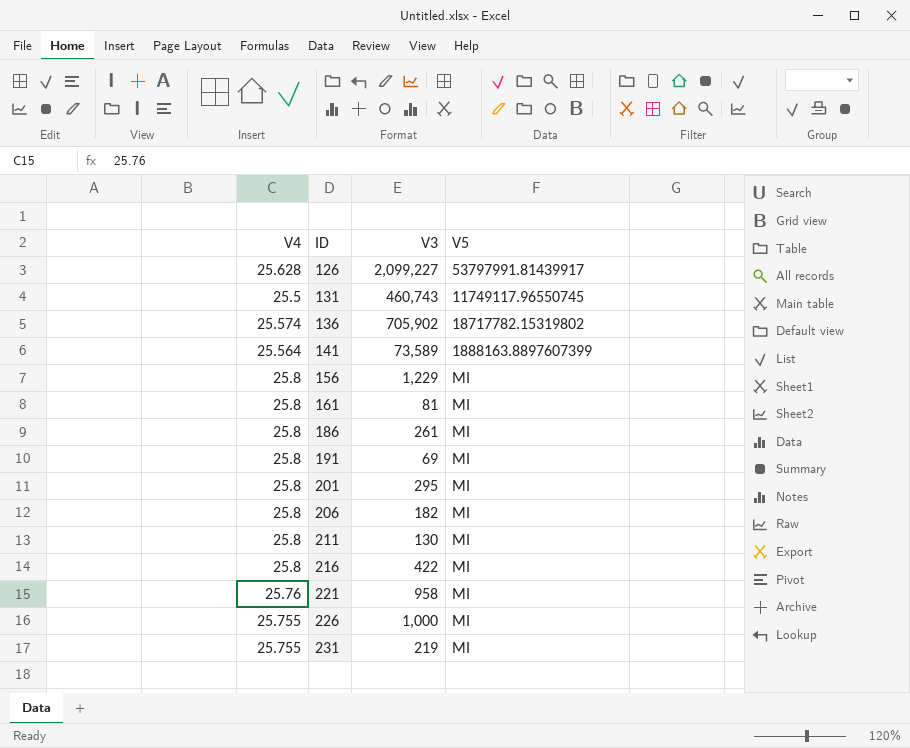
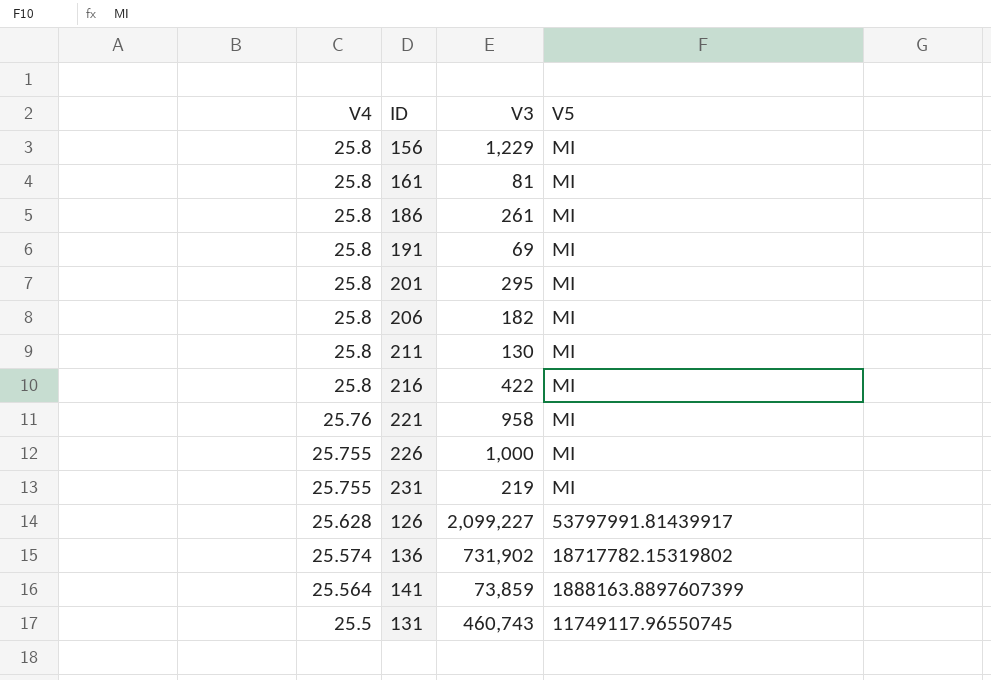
row order: ID ascending -> V4 descending
136 | V3: 705,902 -> 731,902
141 | V3: 73,589 -> 73,859

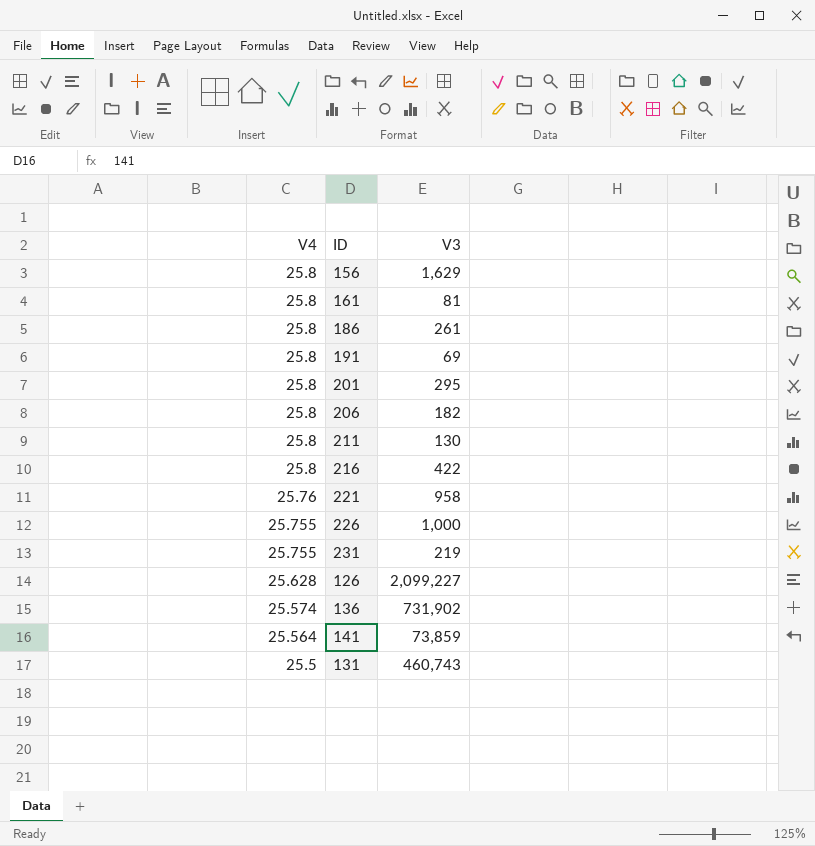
column V5 | position: 4 -> none
156 | V3: 1,229 -> 1,629

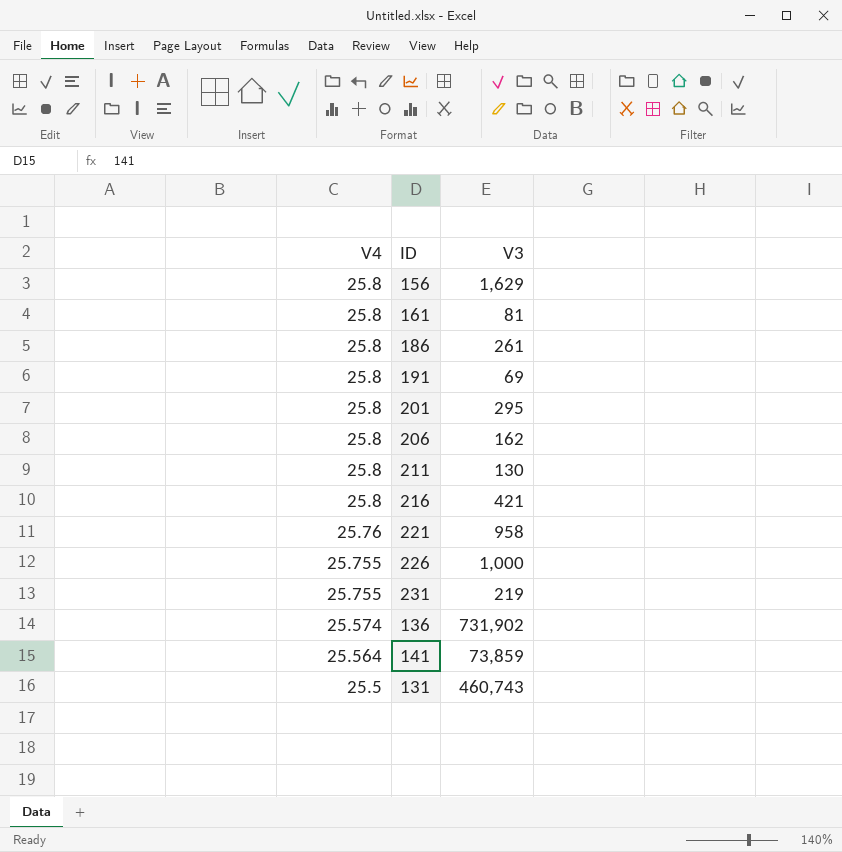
row 126: 25.628 | 2,099,227 -> none
206 | V3: 182 -> 162
216 | V3: 422 -> 421

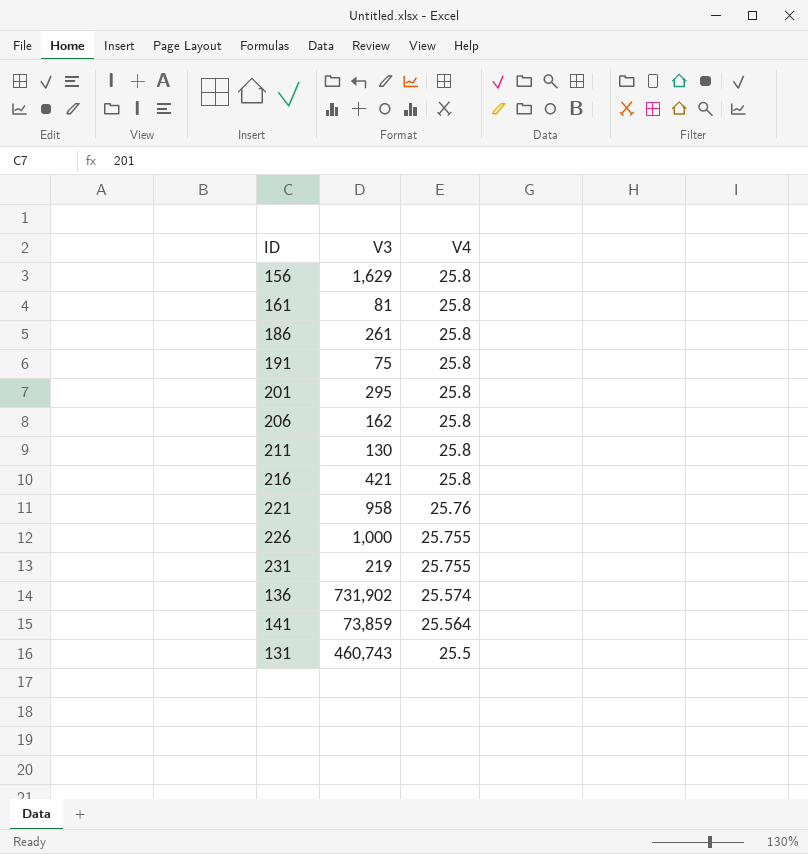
column V4 | position: 1 -> 3
191 | V3: 69 -> 75

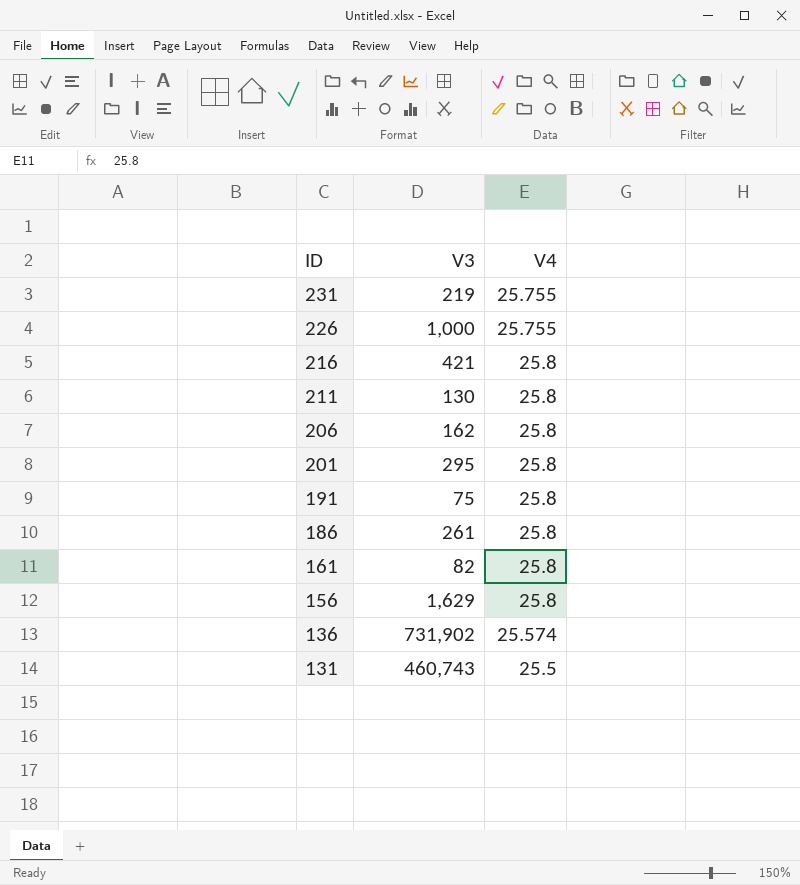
row order: V4 descending -> ID descending
row 221: 958 | 25.76 -> none
row 141: 73,859 | 25.564 -> none
161 | V3: 81 -> 82

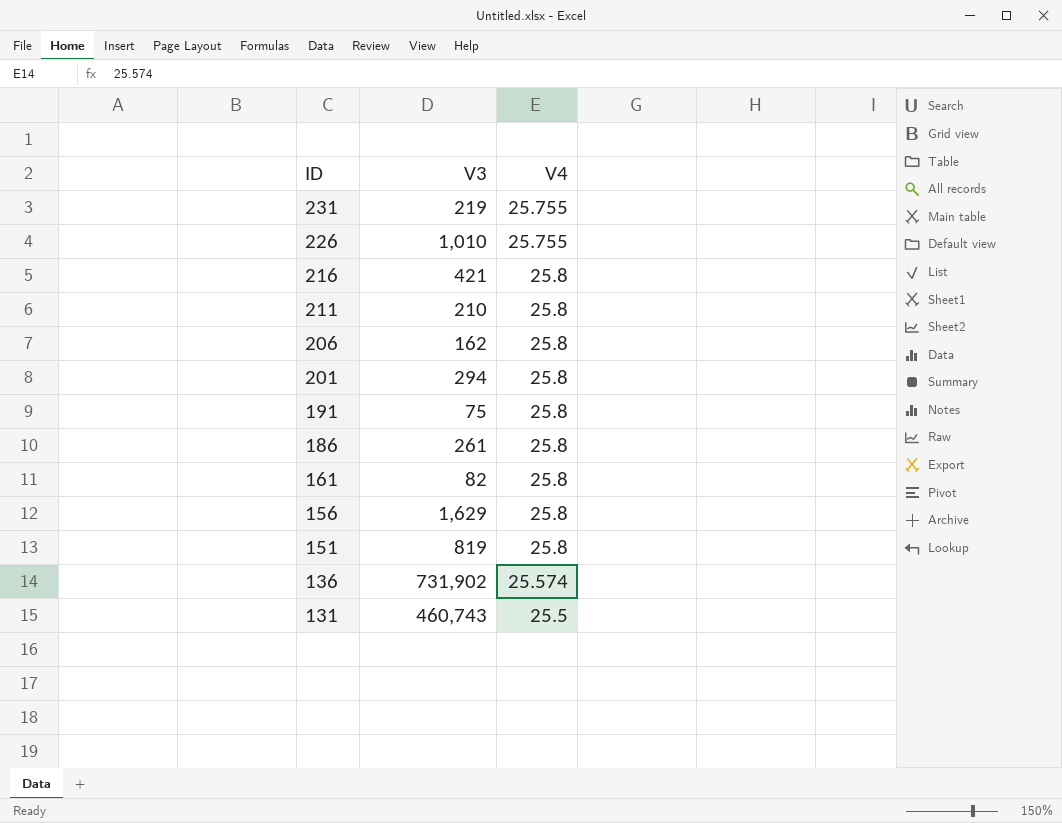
226 | V3: 1,000 -> 1,010
211 | V3: 130 -> 210
201 | V3: 295 -> 294
row 151: none -> 819 | 25.8

